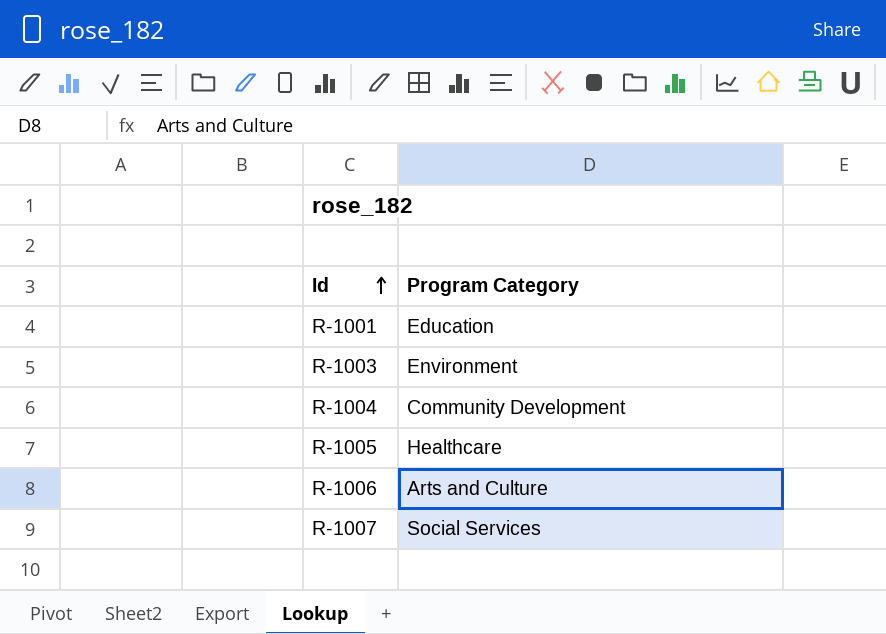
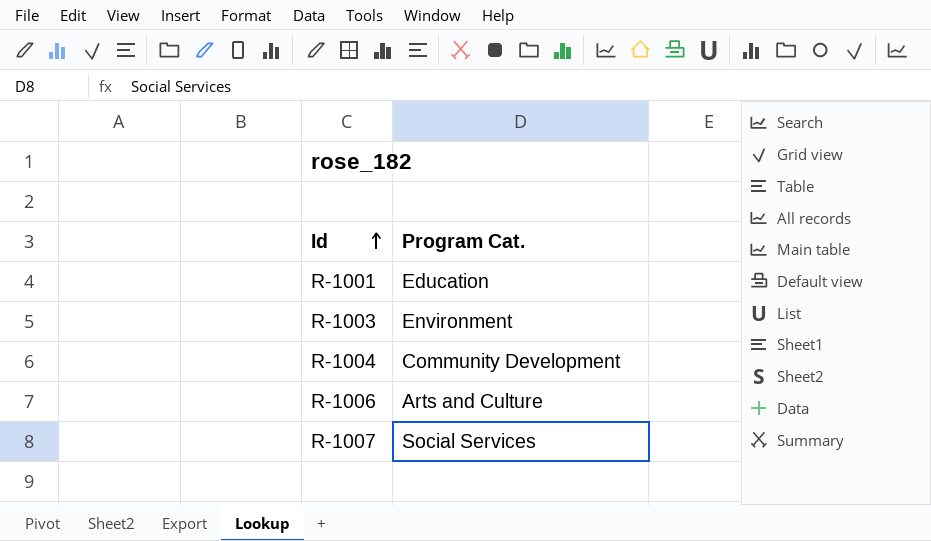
column name: Program Category -> Program Cat.
row R-1005: Healthcare -> none

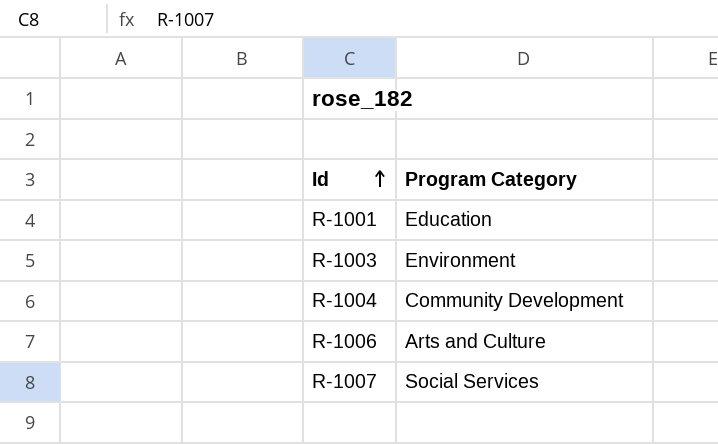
column name: Program Cat. -> Program Category

